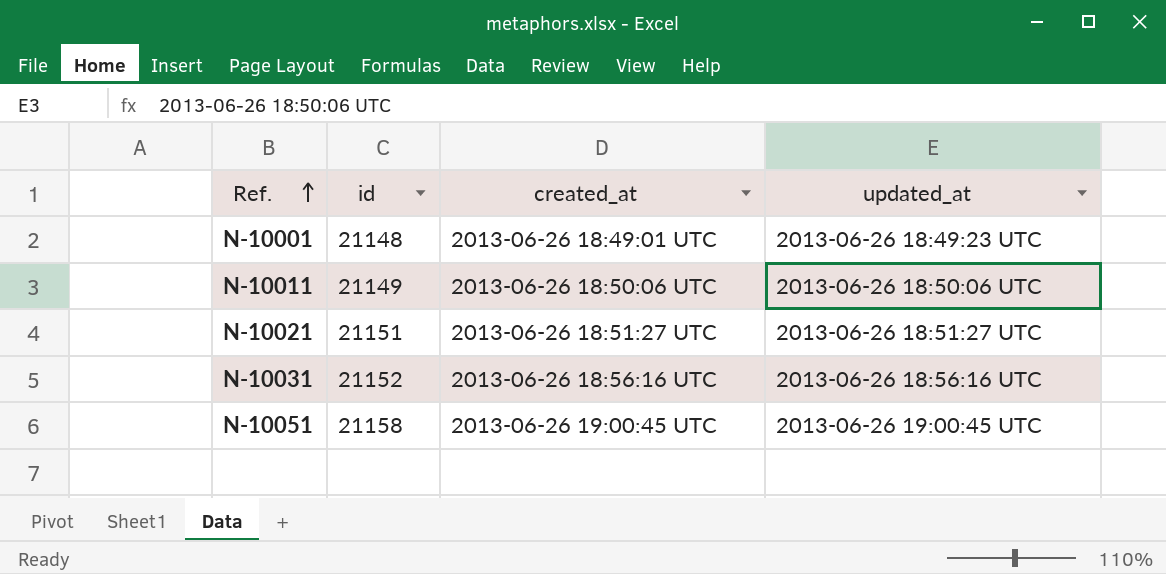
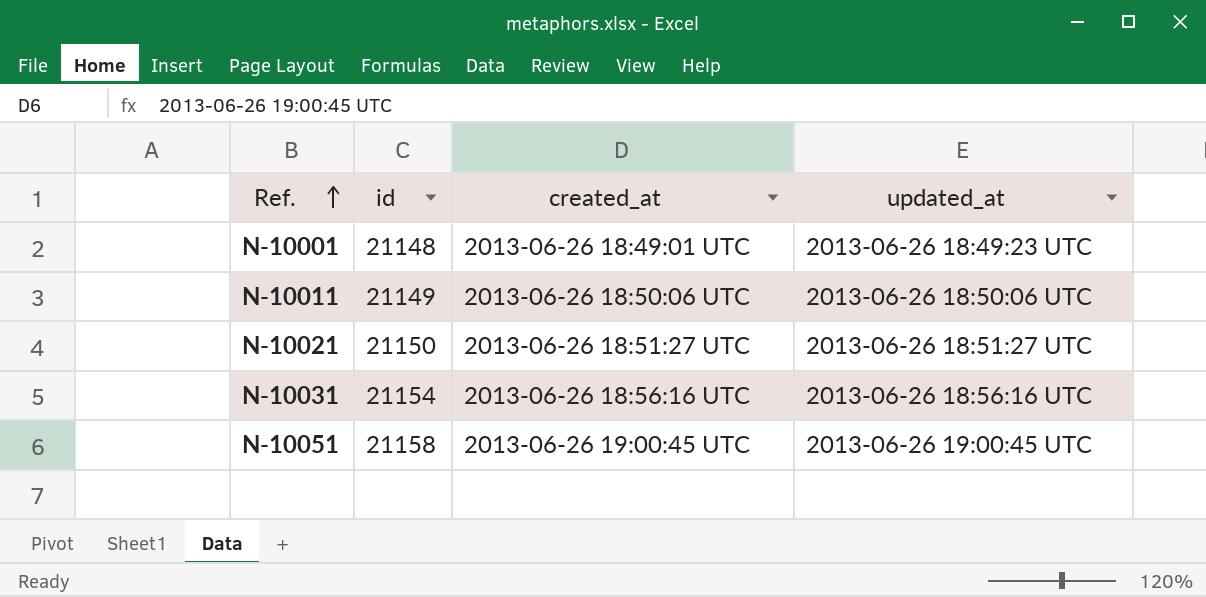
N-10021 | id: 21151 -> 21150
N-10031 | id: 21152 -> 21154

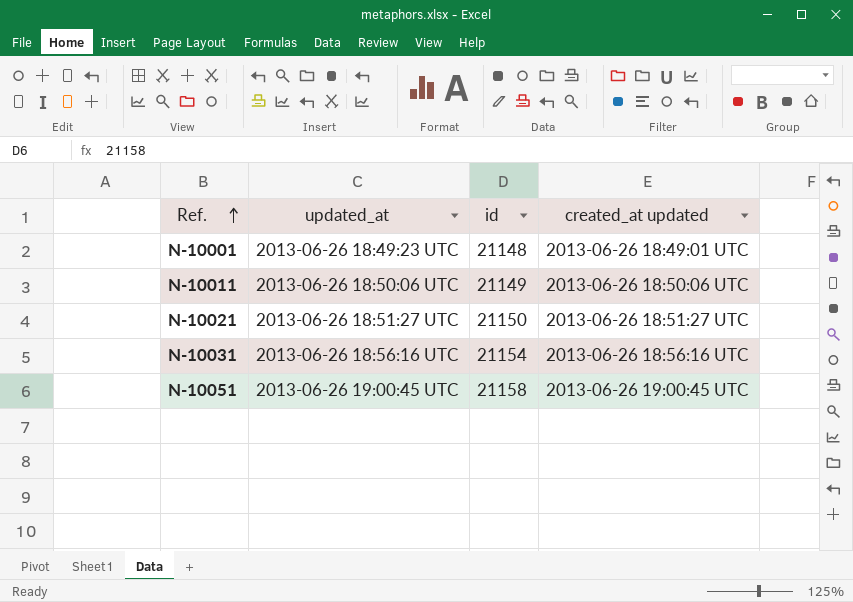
column updated_at | position: 4 -> 2
column name: created_at -> created_at updated

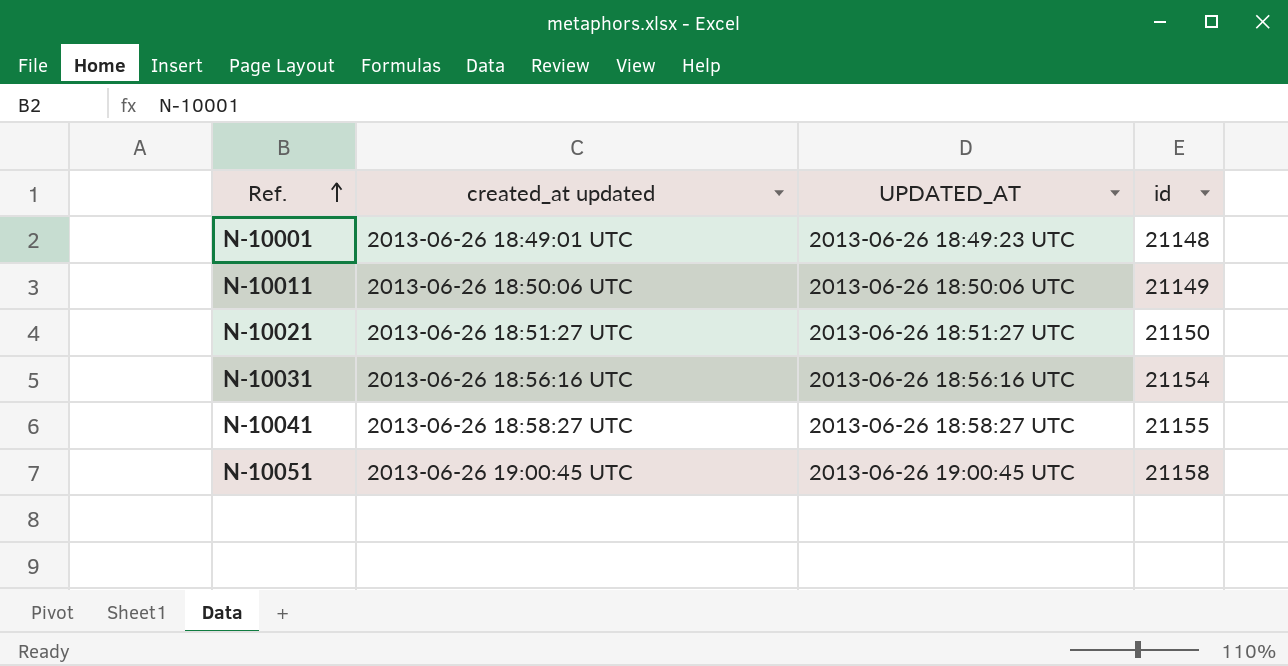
column created_at updated | position: 4 -> 2
column name: updated_at -> UPDATED_AT
row N-10041: none -> 2013-06-26 18:58:27 UTC | 2013-06-26 18:58:27 UTC | 21155

